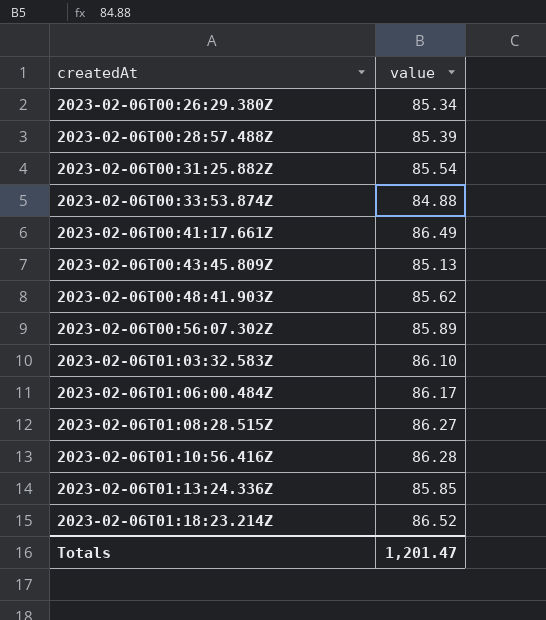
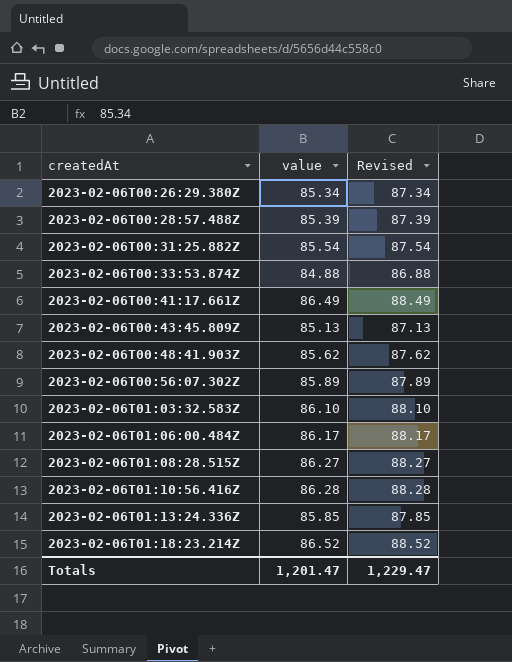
column Revised | formula: none -> [value] + 2

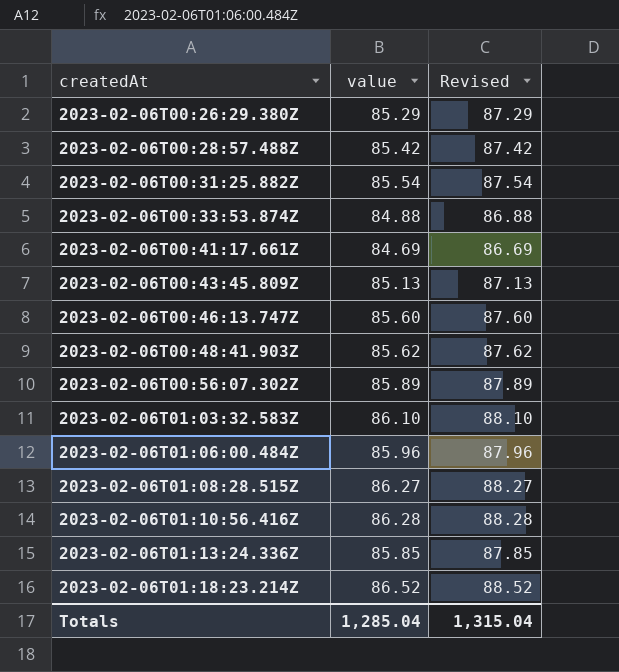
2023-02-06T00:26:29.380Z | value: 85.34 -> 85.29
2023-02-06T00:26:29.380Z | Revised: 87.34 -> 87.29
2023-02-06T00:28:57.488Z | value: 85.39 -> 85.42
2023-02-06T00:28:57.488Z | Revised: 87.39 -> 87.42
2023-02-06T00:41:17.661Z | value: 86.49 -> 84.69
2023-02-06T00:41:17.661Z | Revised: 88.49 -> 86.69
row 2023-02-06T00:46:13.747Z: none -> 85.60 | 87.60
2023-02-06T01:06:00.484Z | value: 86.17 -> 85.96
2023-02-06T01:06:00.484Z | Revised: 88.17 -> 87.96
Totals | value: 1,201.47 -> 1,285.04
Totals | Revised: 1,229.47 -> 1,315.04

